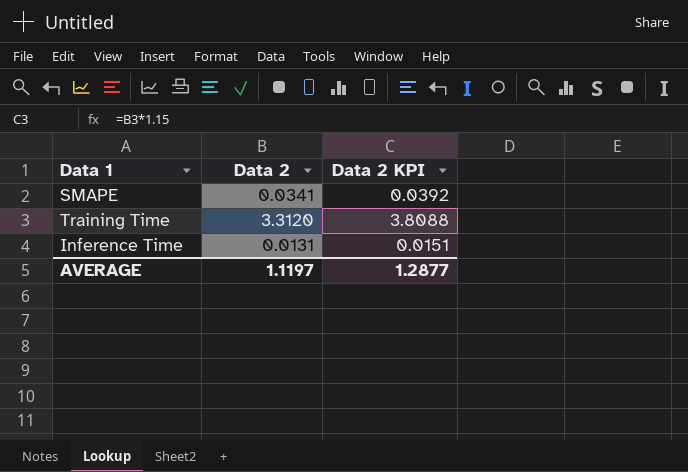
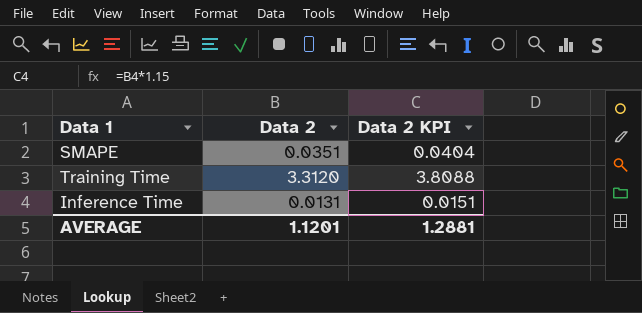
SMAPE | Data 2: 0.0341 -> 0.0351
SMAPE | Data 2 KPI: 0.0392 -> 0.0404
AVERAGE | Data 2: 1.1197 -> 1.1201
AVERAGE | Data 2 KPI: 1.2877 -> 1.2881

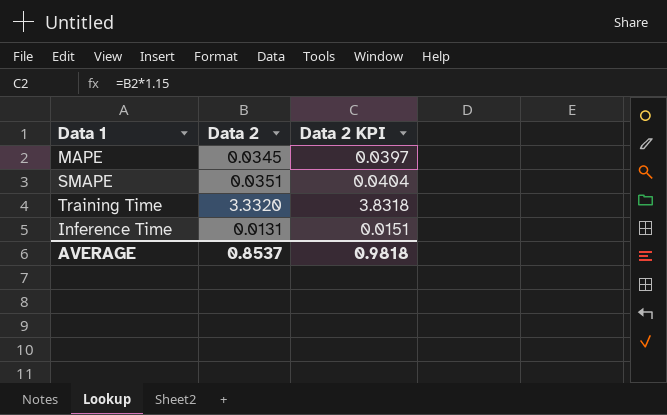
row MAPE: none -> 0.0345 | 0.0397
Training Time | Data 2: 3.3120 -> 3.3320
Training Time | Data 2 KPI: 3.8088 -> 3.8318
AVERAGE | Data 2: 1.1201 -> 0.8537
AVERAGE | Data 2 KPI: 1.2881 -> 0.9818

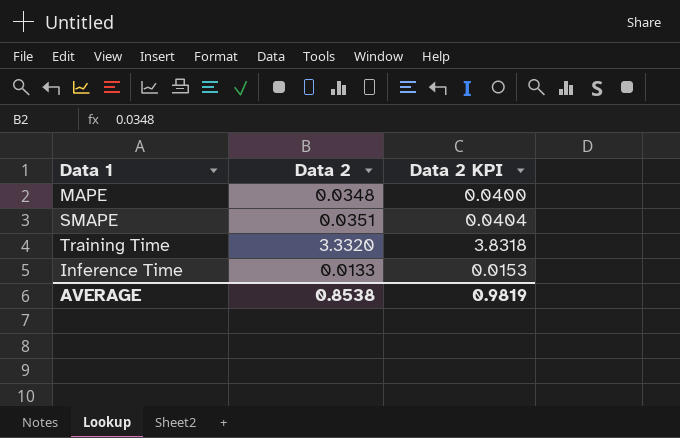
MAPE | Data 2: 0.0345 -> 0.0348
MAPE | Data 2 KPI: 0.0397 -> 0.0400
Inference Time | Data 2: 0.0131 -> 0.0133
Inference Time | Data 2 KPI: 0.0151 -> 0.0153
AVERAGE | Data 2: 0.8537 -> 0.8538
AVERAGE | Data 2 KPI: 0.9818 -> 0.9819

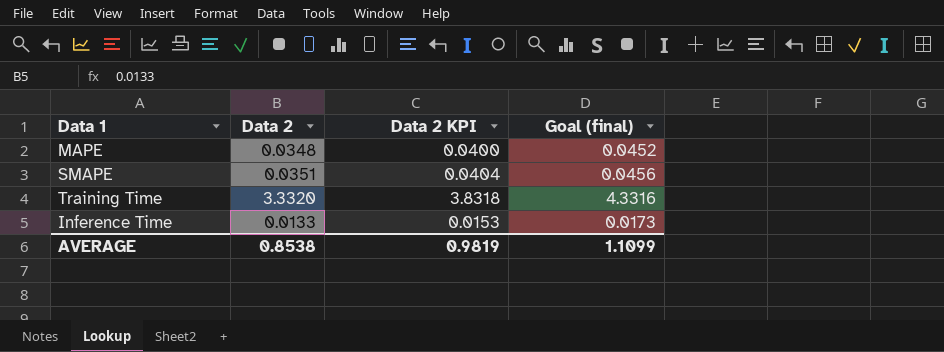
column Goal (final) | formula: none -> [Data 2] * 1.3

